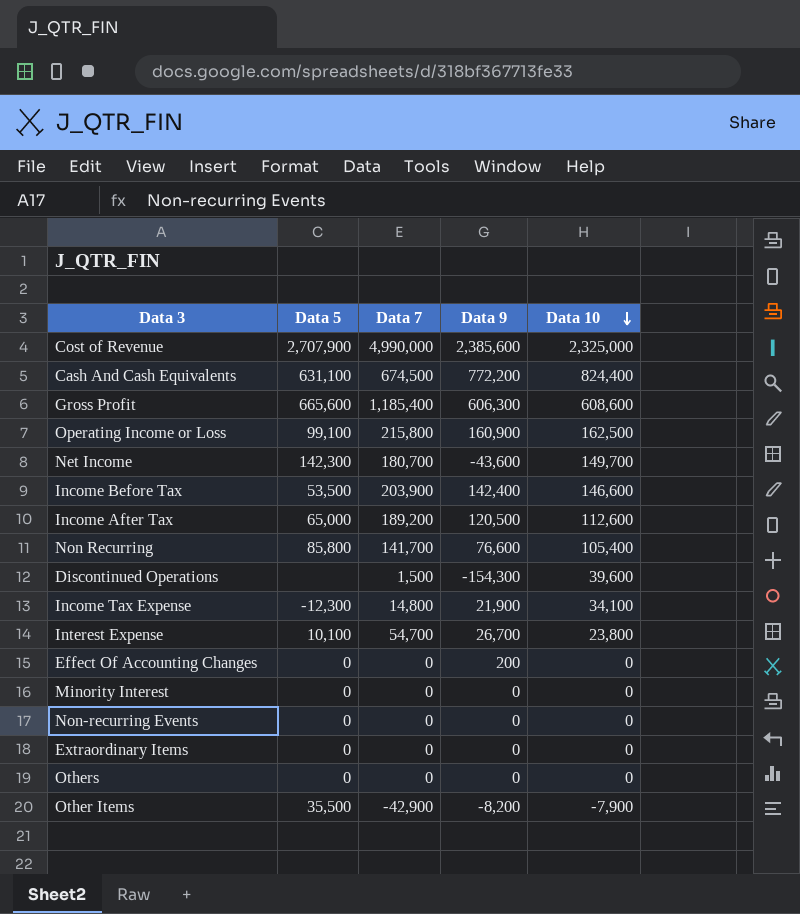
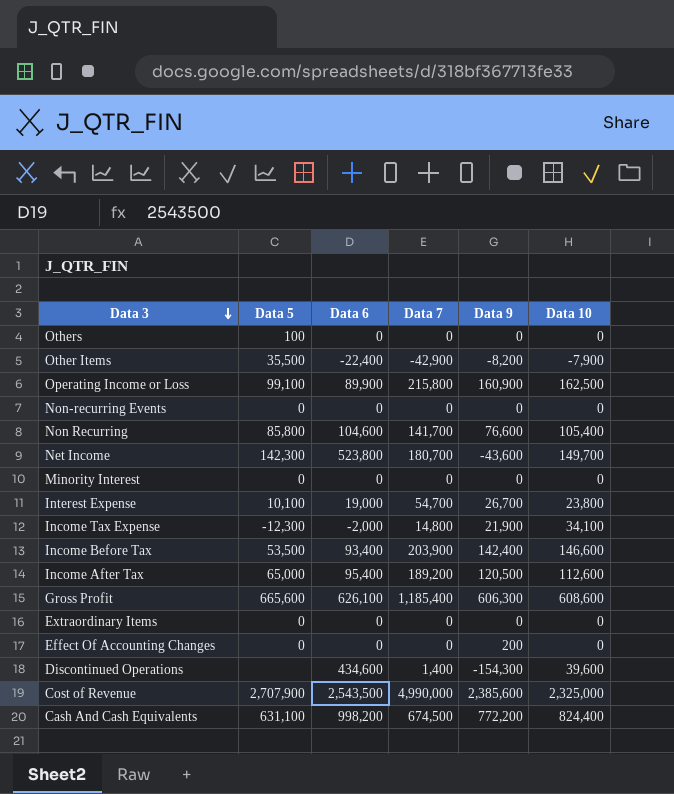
row order: Data 10 descending -> Data 3 descending
column Data 6 | position: none -> 3
Others | Data 5: 0 -> 100
Discontinued Operations | Data 7: 1,500 -> 1,400

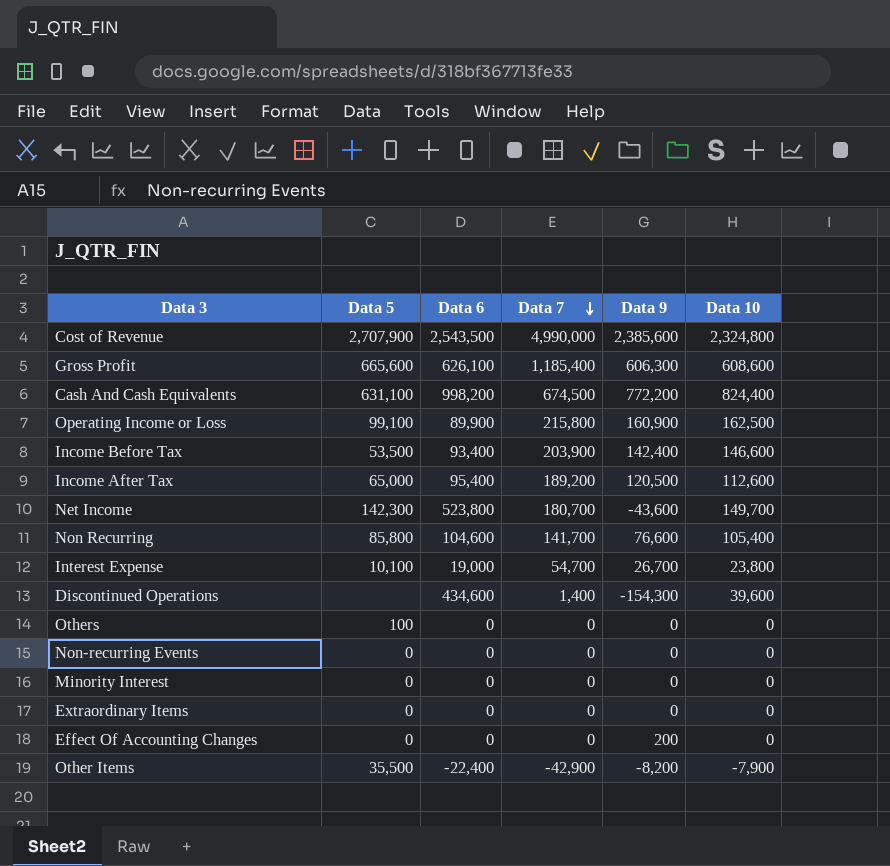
row order: Data 3 descending -> Data 7 descending
row Income Tax Expense: -12,300 | -2,000 | 14,800 | 21,900 | 34,100 -> none
Cost of Revenue | Data 10: 2,325,000 -> 2,324,800

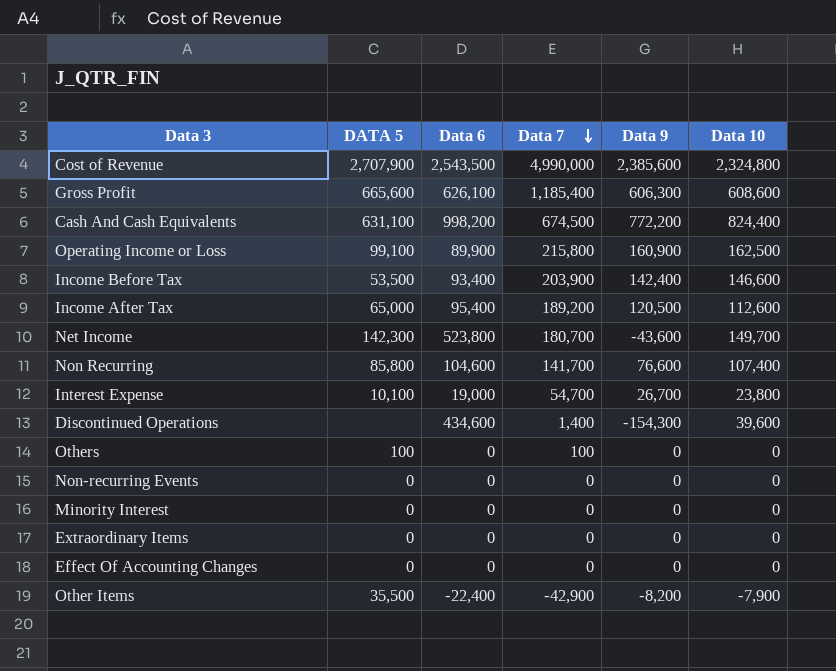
column name: Data 5 -> DATA 5
Non Recurring | Data 10: 105,400 -> 107,400
Others | Data 7: 0 -> 100
Effect Of Accounting Changes | Data 9: 200 -> 0

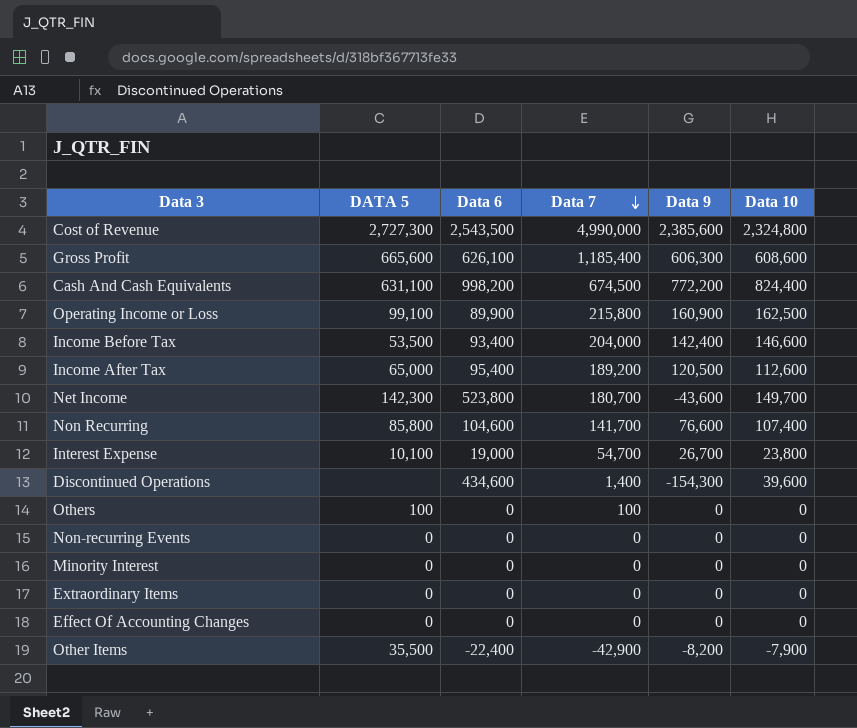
Cost of Revenue | DATA 5: 2,707,900 -> 2,727,300
Income Before Tax | Data 7: 203,900 -> 204,000

